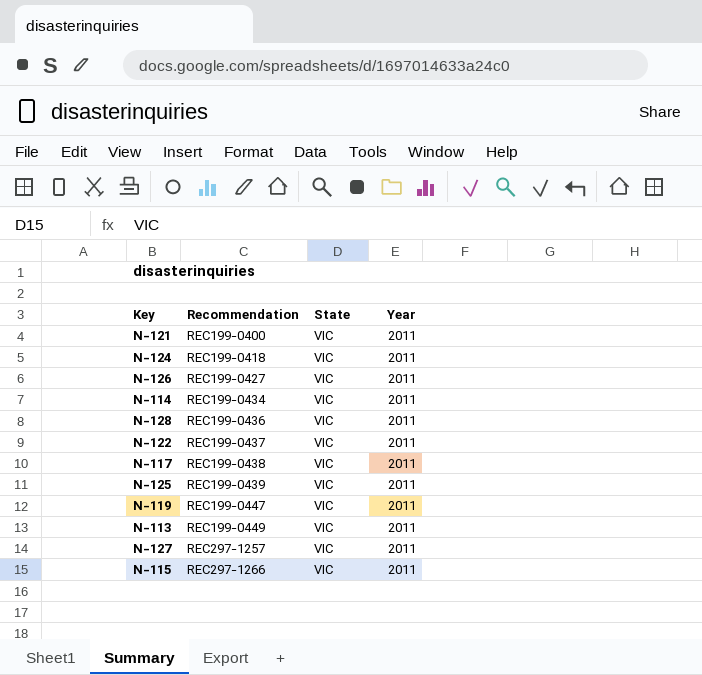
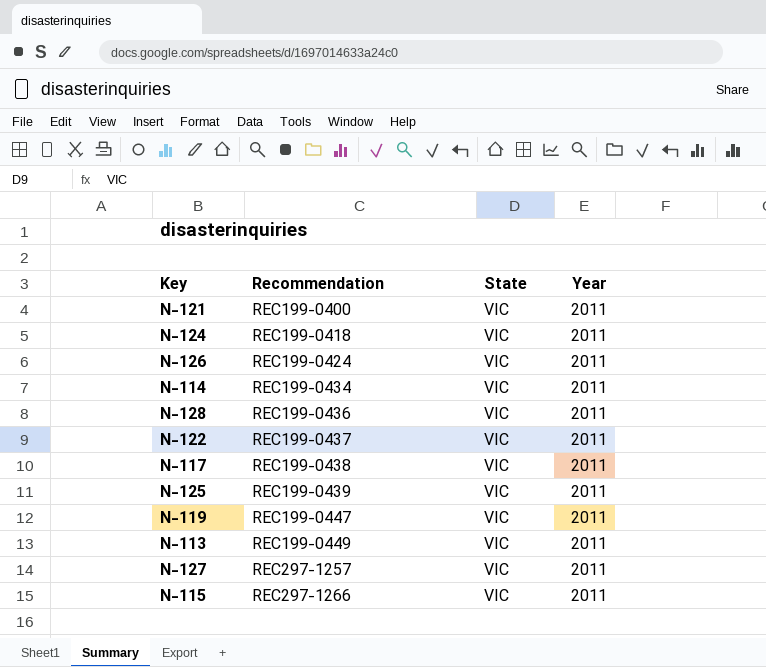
N-126 | Recommendation: REC199-0427 -> REC199-0424

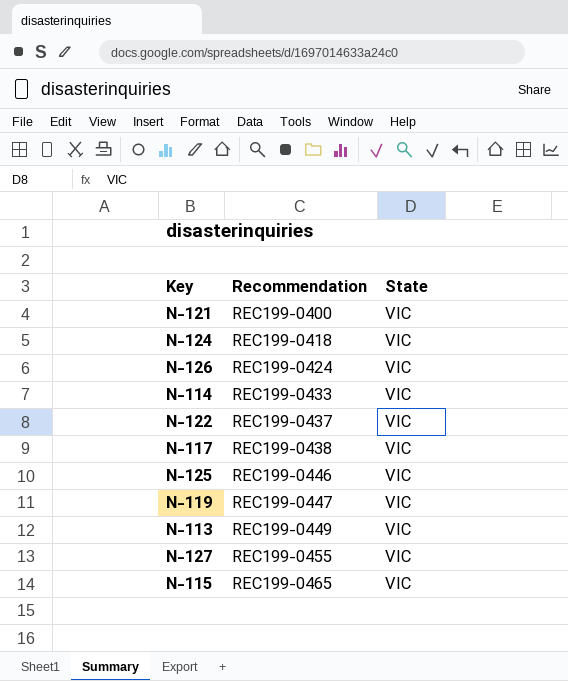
column Year | position: 4 -> none
row N-128: REC199-0436 | VIC | 2011 -> none
N-114 | Recommendation: REC199-0434 -> REC199-0433
N-125 | Recommendation: REC199-0439 -> REC199-0446
N-127 | Recommendation: REC297-1257 -> REC199-0455
N-115 | Recommendation: REC297-1266 -> REC199-0465

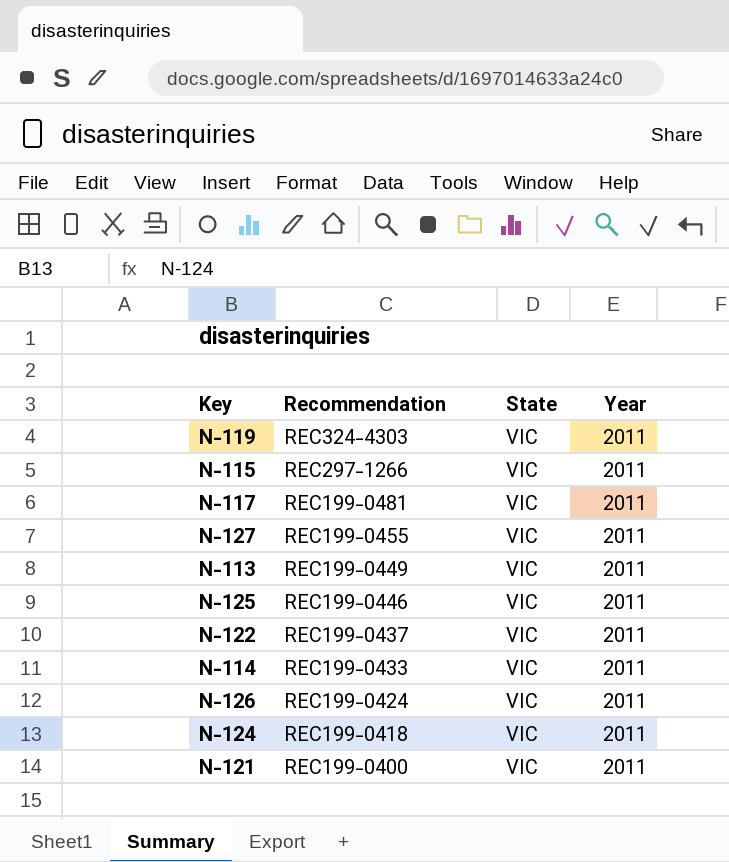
row order: Recommendation ascending -> Recommendation descending
column Year | position: none -> 4
N-119 | Recommendation: REC199-0447 -> REC324-4303
N-115 | Recommendation: REC199-0465 -> REC297-1266
N-117 | Recommendation: REC199-0438 -> REC199-0481

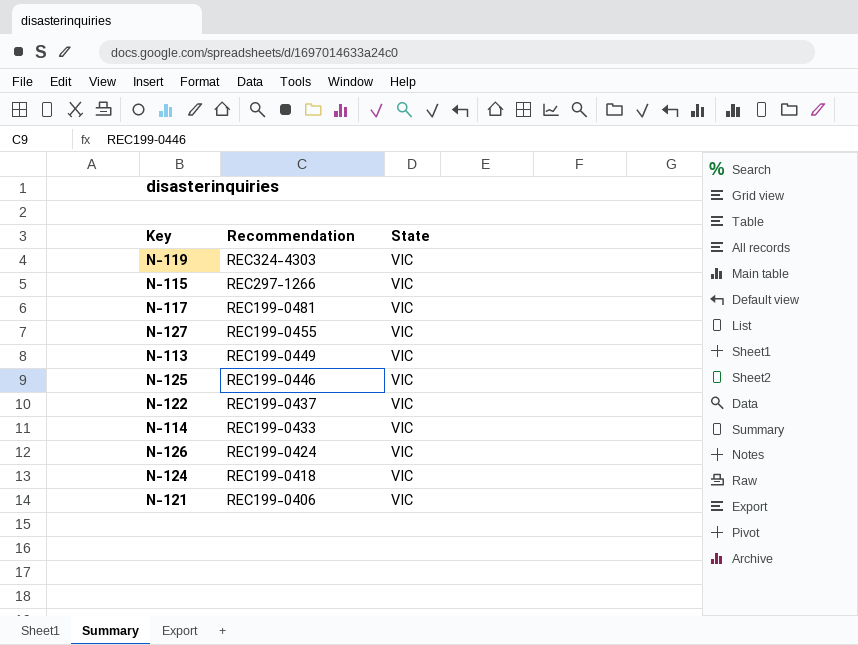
column Year | position: 4 -> none
N-121 | Recommendation: REC199-0400 -> REC199-0406

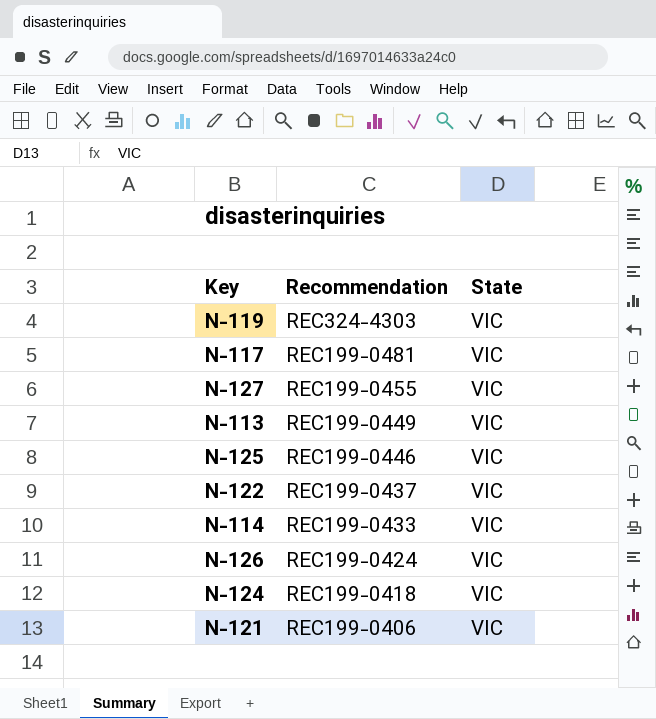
row N-115: REC297-1266 | VIC -> none

